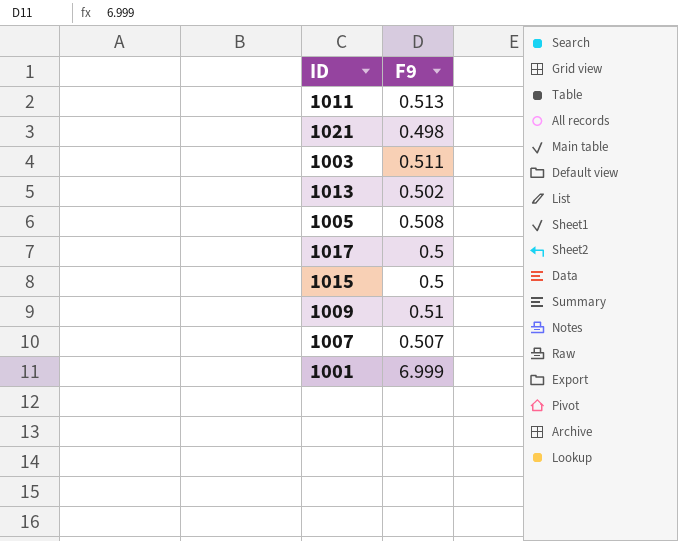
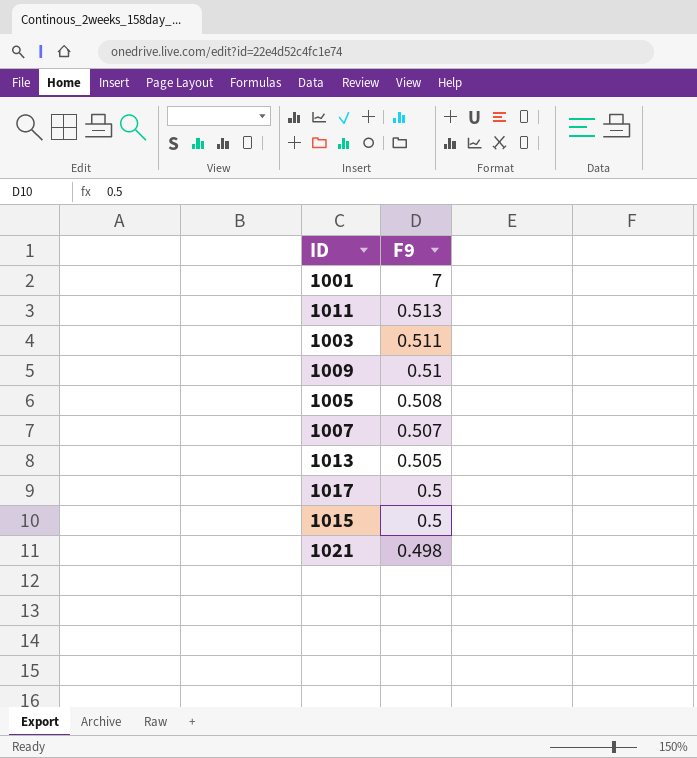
row order: none -> F9 descending
1001 | F9: 6.999 -> 7
1013 | F9: 0.502 -> 0.505

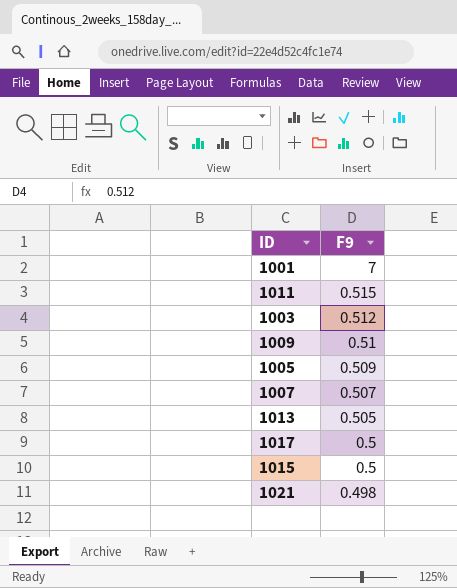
1011 | F9: 0.513 -> 0.515
1003 | F9: 0.511 -> 0.512
1005 | F9: 0.508 -> 0.509

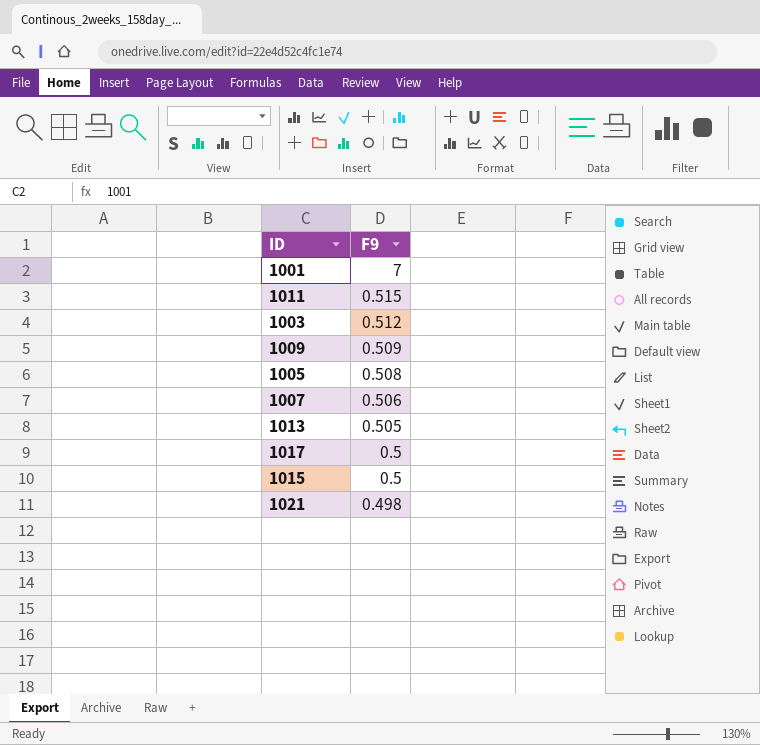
1009 | F9: 0.51 -> 0.509
1005 | F9: 0.509 -> 0.508
1007 | F9: 0.507 -> 0.506

